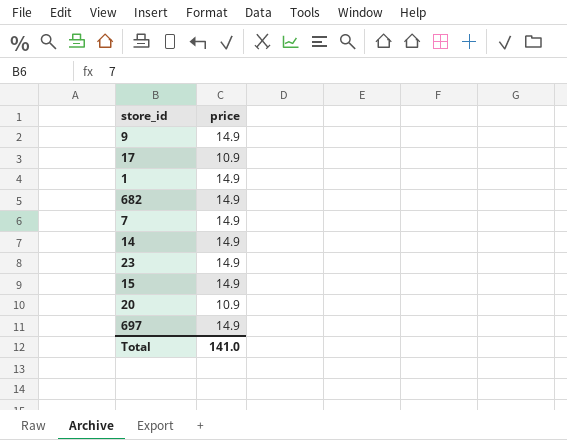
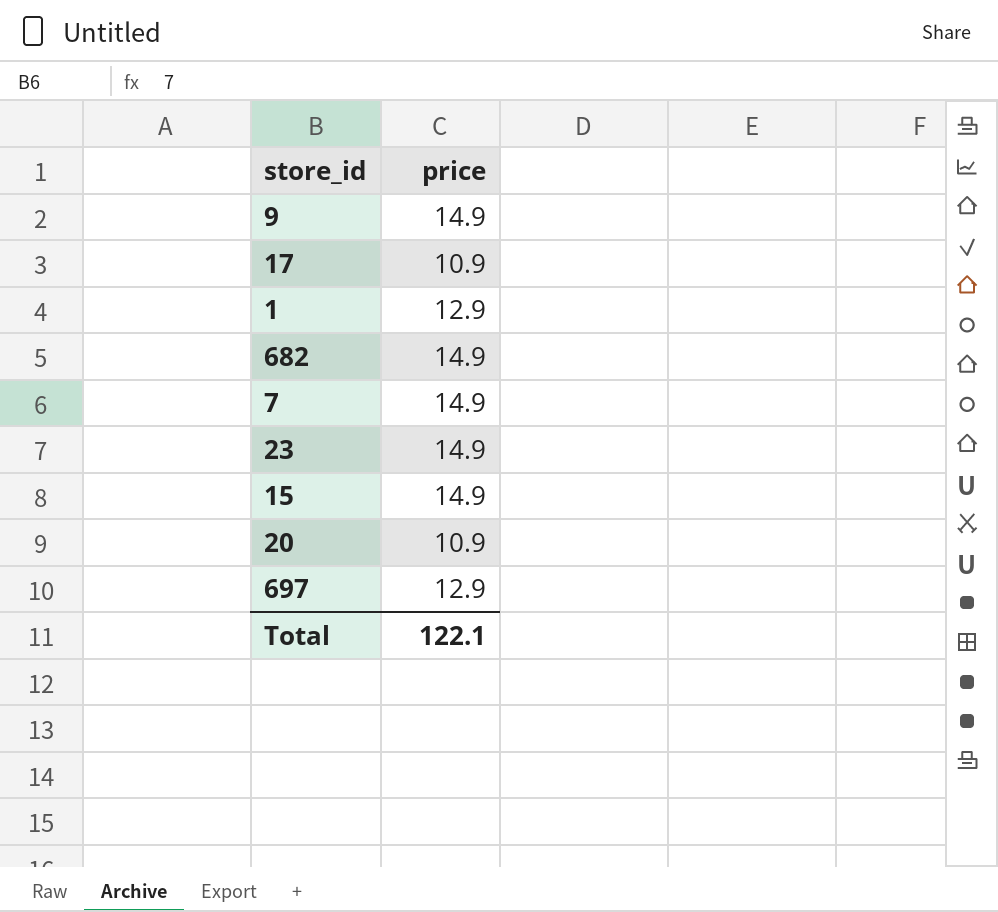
row 14: 14.9 -> none
1 | price: 14.9 -> 12.9
697 | price: 14.9 -> 12.9
Total | price: 141.0 -> 122.1

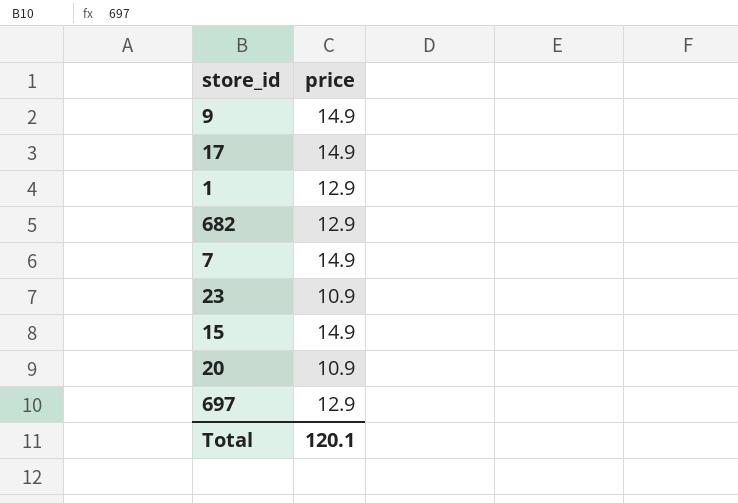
17 | price: 10.9 -> 14.9
682 | price: 14.9 -> 12.9
23 | price: 14.9 -> 10.9
Total | price: 122.1 -> 120.1

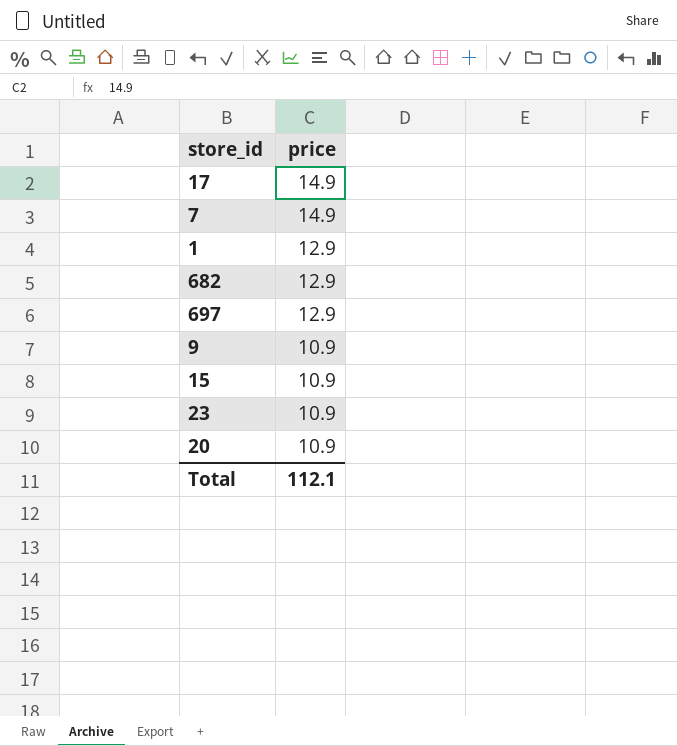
row order: none -> price descending
9 | price: 14.9 -> 10.9
15 | price: 14.9 -> 10.9
Total | price: 120.1 -> 112.1

